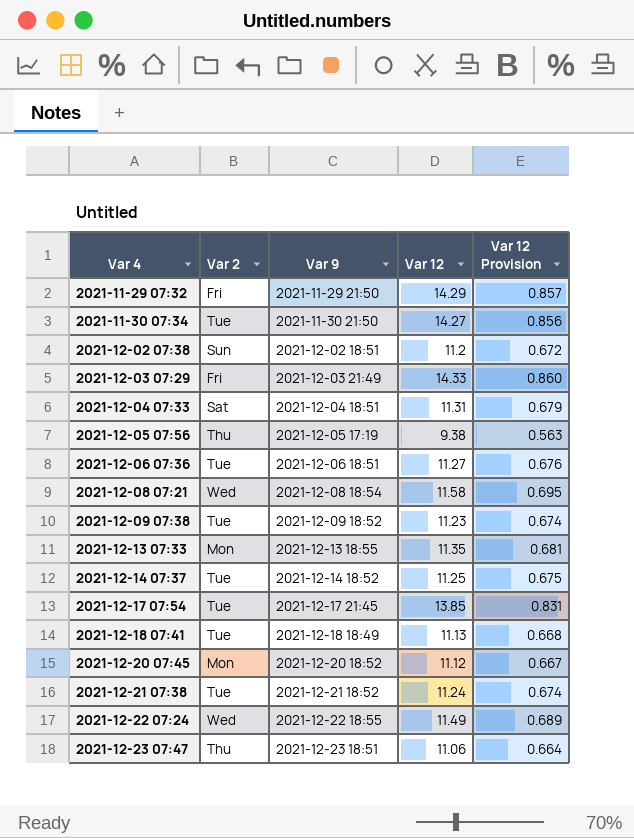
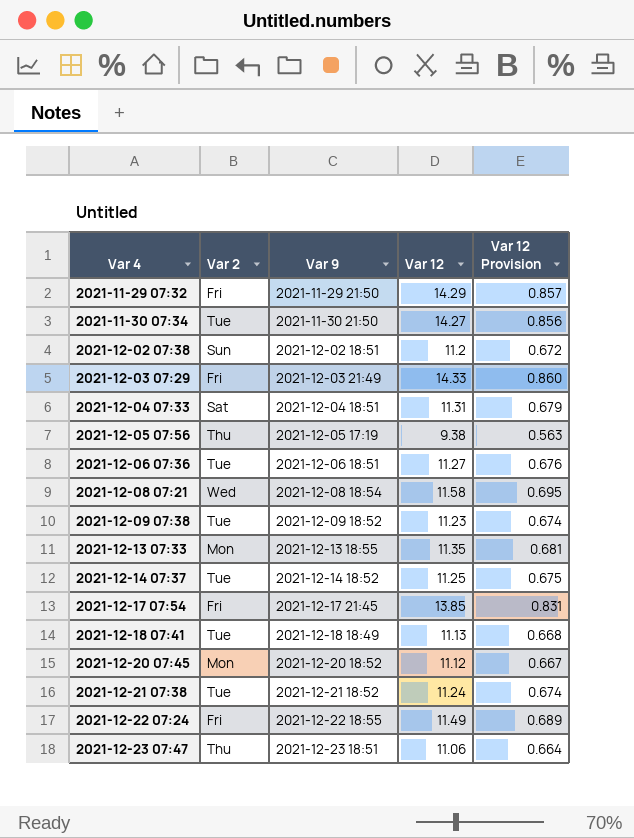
2021-12-17 07:54 | Var 2: Tue -> Fri
2021-12-22 07:24 | Var 2: Wed -> Fri

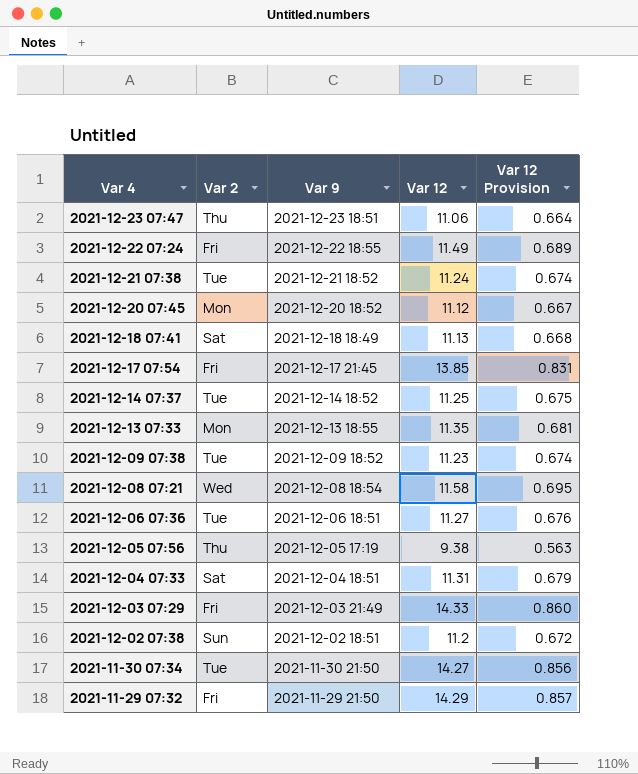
row order: Var 4 ascending -> Var 4 descending
2021-12-18 07:41 | Var 2: Tue -> Sat

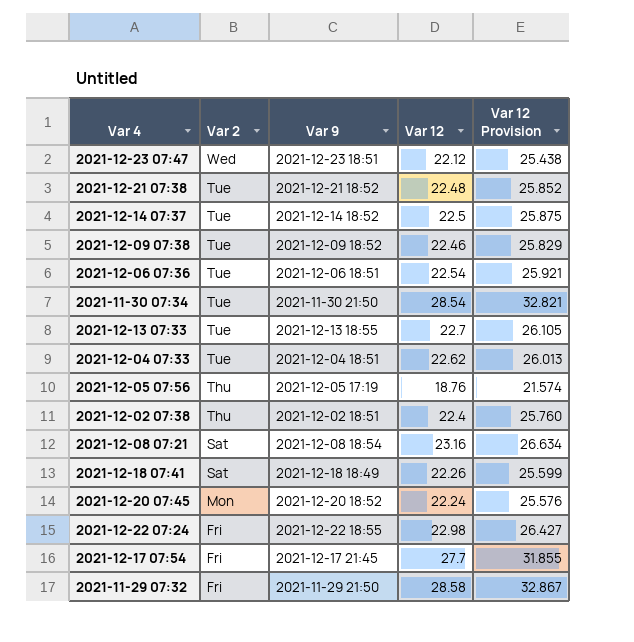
row order: Var 4 descending -> Var 2 descending
column Var 12 Provision | formula: [Var 12] * 0.06 -> [Var 12] * 1.15
row 2021-12-03 07:29: Fri | 2021-12-03 21:49 | 14.33 | 0.860 -> none
2021-12-23 07:47 | Var 2: Thu -> Wed
2021-12-23 07:47 | Var 12: 11.06 -> 22.12
2021-12-21 07:38 | Var 12: 11.24 -> 22.48
2021-12-14 07:37 | Var 12: 11.25 -> 22.5
2021-12-09 07:38 | Var 12: 11.23 -> 22.46
2021-12-06 07:36 | Var 12: 11.27 -> 22.54
2021-11-30 07:34 | Var 12: 14.27 -> 28.54
2021-12-13 07:33 | Var 2: Mon -> Tue
2021-12-13 07:33 | Var 12: 11.35 -> 22.7
2021-12-04 07:33 | Var 2: Sat -> Tue
2021-12-04 07:33 | Var 12: 11.31 -> 22.62
2021-12-05 07:56 | Var 12: 9.38 -> 18.76
2021-12-02 07:38 | Var 2: Sun -> Thu
2021-12-02 07:38 | Var 12: 11.2 -> 22.4
2021-12-08 07:21 | Var 2: Wed -> Sat
2021-12-08 07:21 | Var 12: 11.58 -> 23.16
2021-12-18 07:41 | Var 12: 11.13 -> 22.26
2021-12-20 07:45 | Var 12: 11.12 -> 22.24
2021-12-22 07:24 | Var 12: 11.49 -> 22.98
2021-12-17 07:54 | Var 12: 13.85 -> 27.7
2021-11-29 07:32 | Var 12: 14.29 -> 28.58

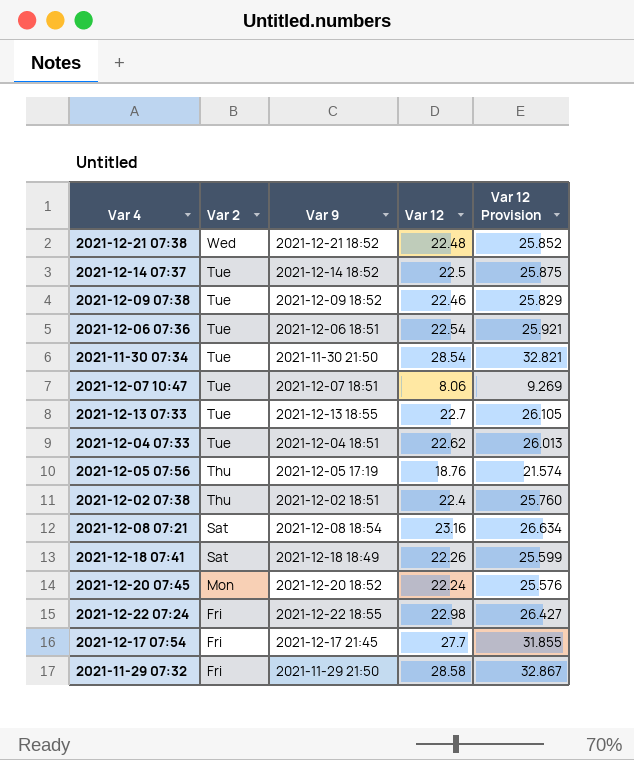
row 2021-12-23 07:47: Wed | 2021-12-23 18:51 | 22.12 | 25.438 -> none
2021-12-21 07:38 | Var 2: Tue -> Wed
row 2021-12-07 10:47: none -> Tue | 2021-12-07 18:51 | 8.06 | 9.269

